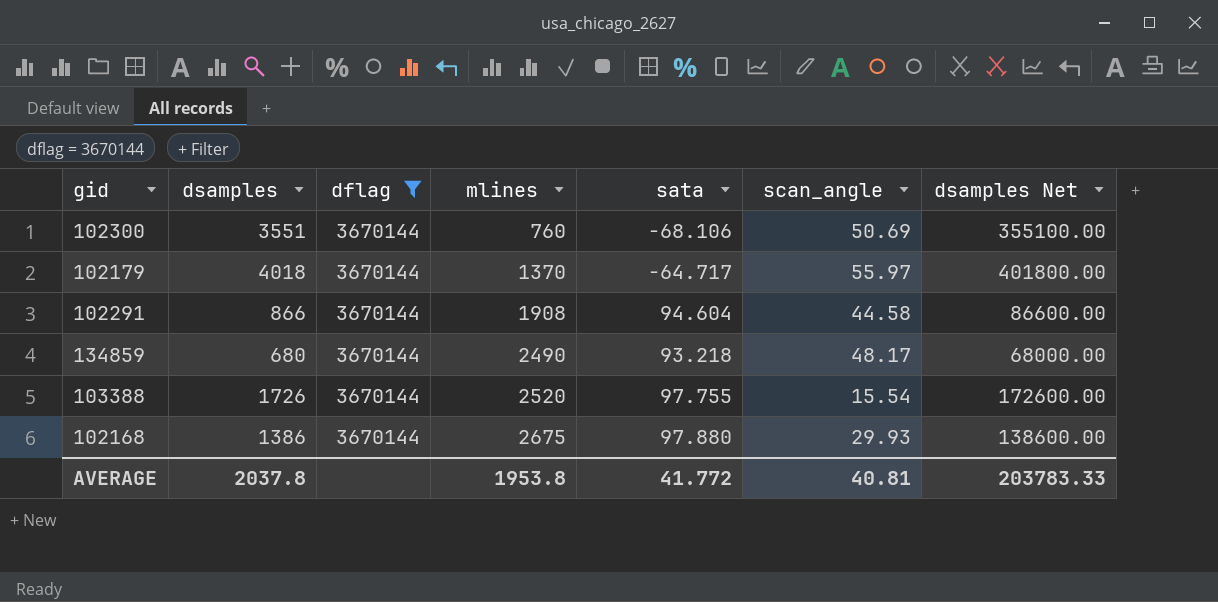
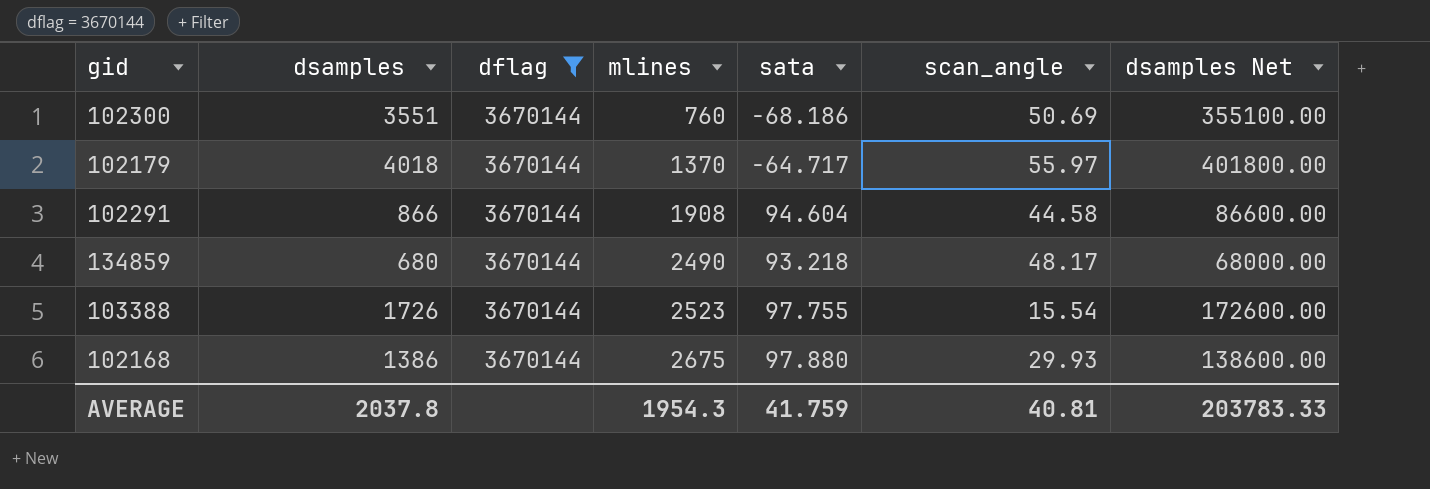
102300 | sata: -68.106 -> -68.186
103388 | mlines: 2520 -> 2523
AVERAGE | mlines: 1953.8 -> 1954.3
AVERAGE | sata: 41.772 -> 41.759

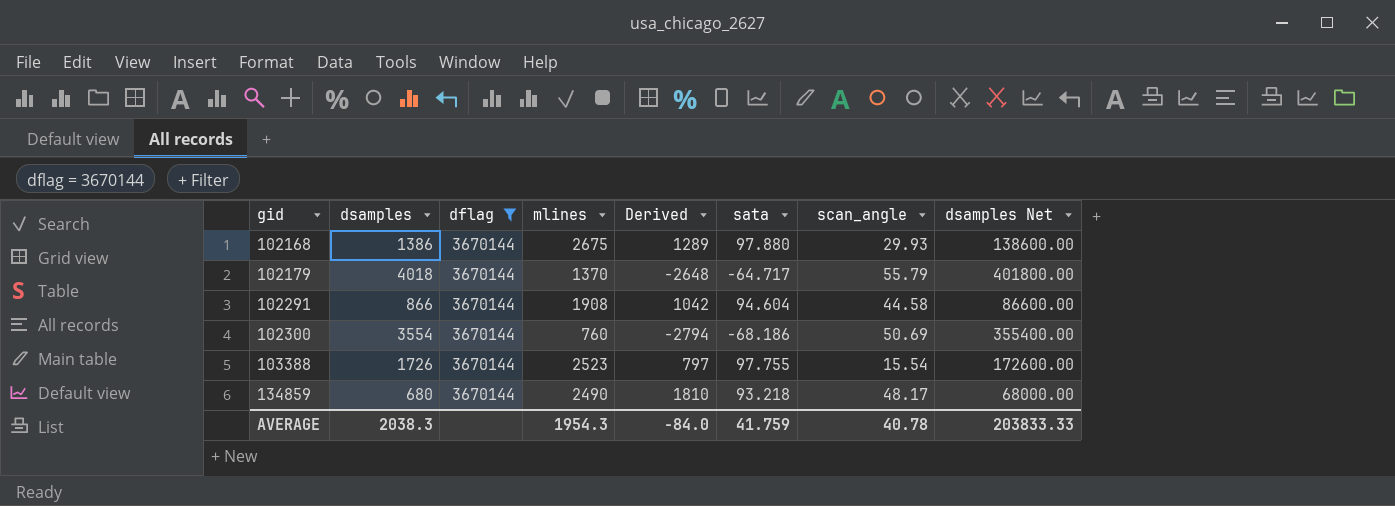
row order: mlines ascending -> gid ascending
column Derived | formula: none -> [mlines] - [dsamples]
102179 | scan_angle: 55.97 -> 55.79
102300 | dsamples: 3551 -> 3554
102300 | dsamples Net: 355100.00 -> 355400.00
AVERAGE | dsamples: 2037.8 -> 2038.3
AVERAGE | scan_angle: 40.81 -> 40.78
AVERAGE | dsamples Net: 203783.33 -> 203833.33

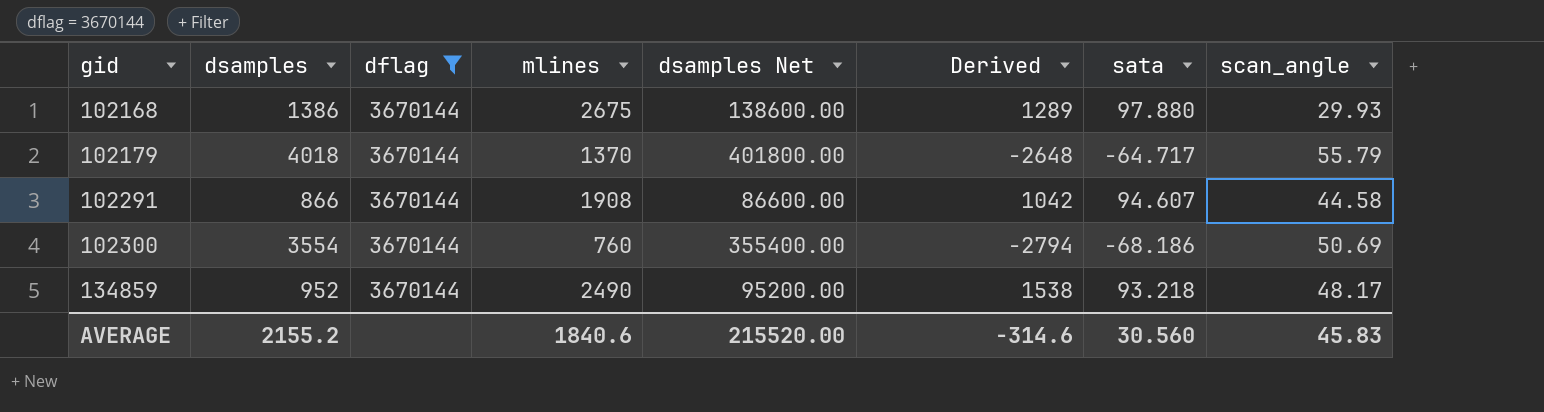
column dsamples Net | position: 8 -> 5
row 103388: 1726 | 3670144 | 2523 | 797 | 97.755 | 15.54 | 172600.00 -> none
102291 | sata: 94.604 -> 94.607
134859 | dsamples: 680 -> 952
134859 | dsamples Net: 68000.00 -> 95200.00
134859 | Derived: 1810 -> 1538
AVERAGE | dsamples: 2038.3 -> 2155.2
AVERAGE | mlines: 1954.3 -> 1840.6
AVERAGE | dsamples Net: 203833.33 -> 215520.00
AVERAGE | Derived: -84.0 -> -314.6
AVERAGE | sata: 41.759 -> 30.560
AVERAGE | scan_angle: 40.78 -> 45.83

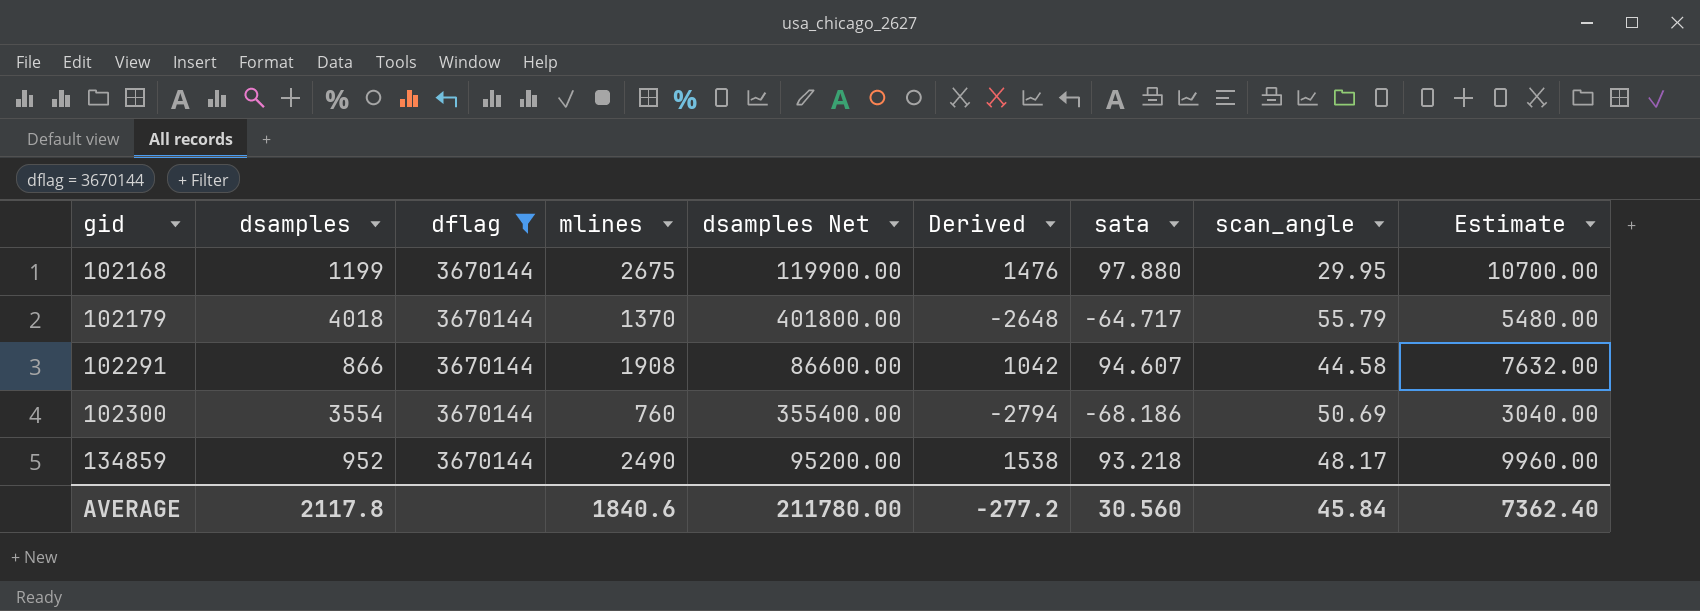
column Estimate | formula: none -> [mlines] * 4
102168 | dsamples: 1386 -> 1199
102168 | dsamples Net: 138600.00 -> 119900.00
102168 | Derived: 1289 -> 1476
102168 | scan_angle: 29.93 -> 29.95
AVERAGE | dsamples: 2155.2 -> 2117.8
AVERAGE | dsamples Net: 215520.00 -> 211780.00
AVERAGE | Derived: -314.6 -> -277.2
AVERAGE | scan_angle: 45.83 -> 45.84

